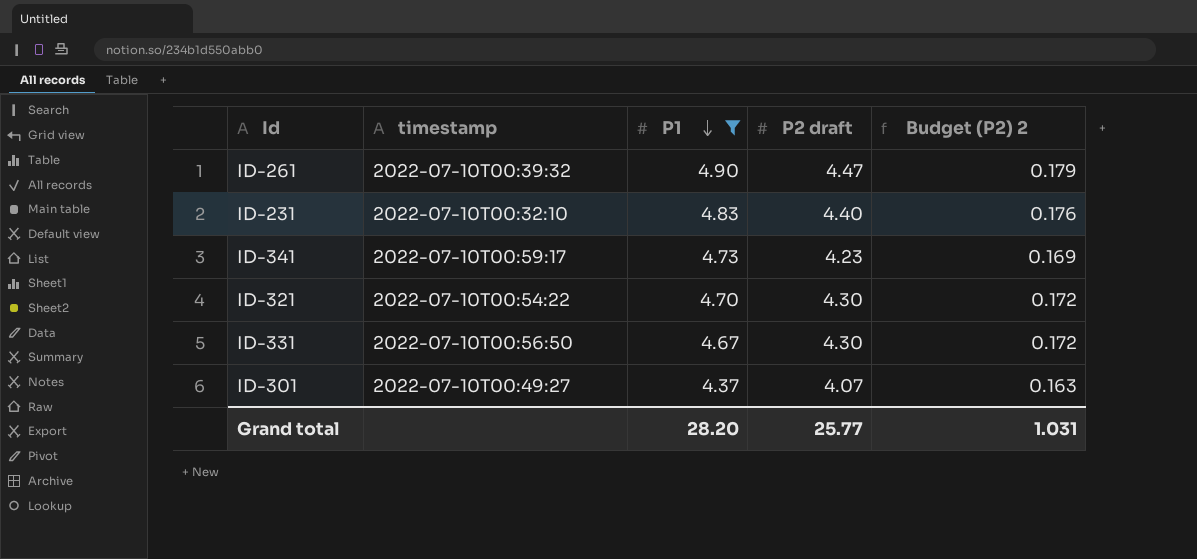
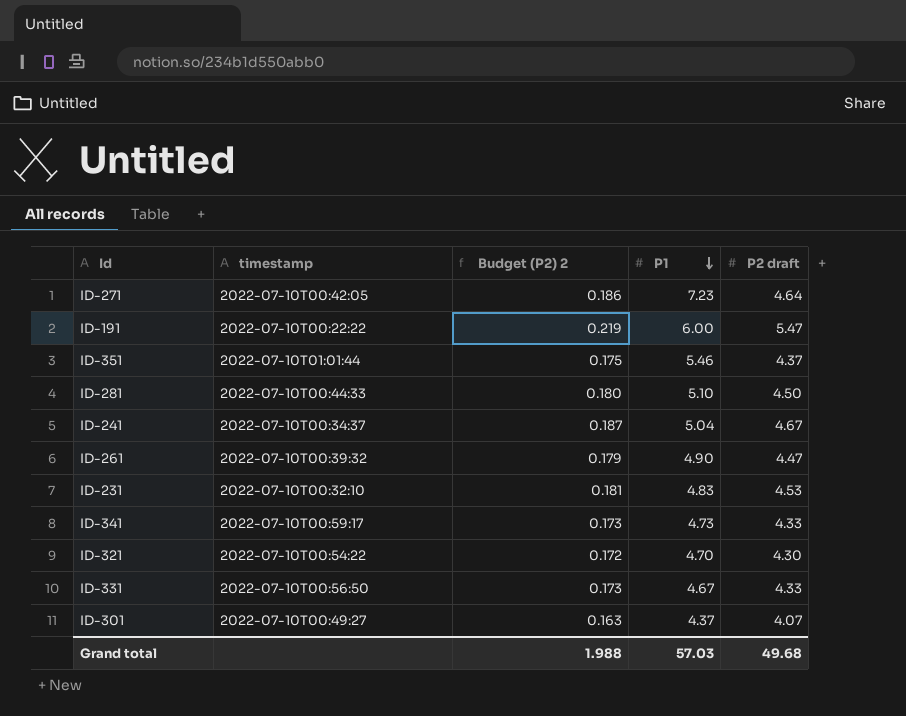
filter: P1 <= 4.90 -> none
column Budget (P2) 2 | position: 5 -> 3
ID-231 | Budget (P2) 2: 0.176 -> 0.181
ID-231 | P2 draft: 4.40 -> 4.53
ID-341 | Budget (P2) 2: 0.169 -> 0.173
ID-341 | P2 draft: 4.23 -> 4.33
ID-331 | Budget (P2) 2: 0.172 -> 0.173
ID-331 | P2 draft: 4.30 -> 4.33
Grand total | Budget (P2) 2: 1.031 -> 1.988
Grand total | P1: 28.20 -> 57.03
Grand total | P2 draft: 25.77 -> 49.68

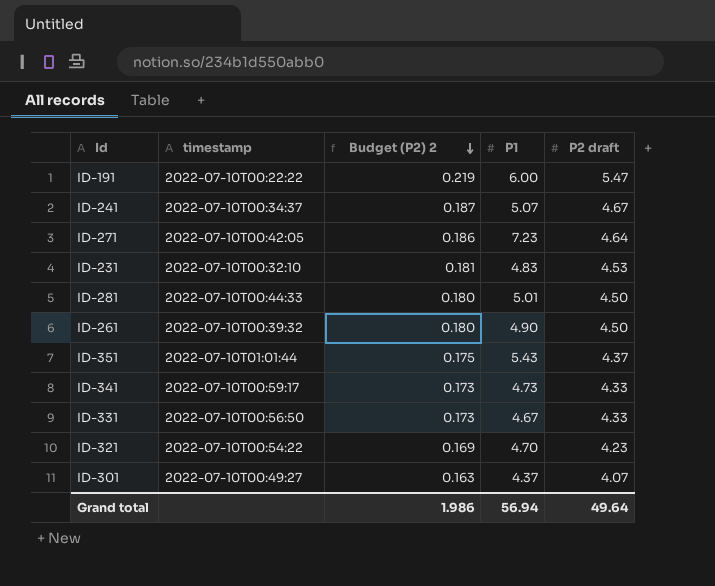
row order: P1 descending -> Budget (P2) 2 descending
ID-241 | P1: 5.04 -> 5.07
ID-281 | P1: 5.10 -> 5.01
ID-261 | Budget (P2) 2: 0.179 -> 0.180
ID-261 | P2 draft: 4.47 -> 4.50
ID-351 | P1: 5.46 -> 5.43
ID-321 | Budget (P2) 2: 0.172 -> 0.169
ID-321 | P2 draft: 4.30 -> 4.23
Grand total | Budget (P2) 2: 1.988 -> 1.986
Grand total | P1: 57.03 -> 56.94
Grand total | P2 draft: 49.68 -> 49.64

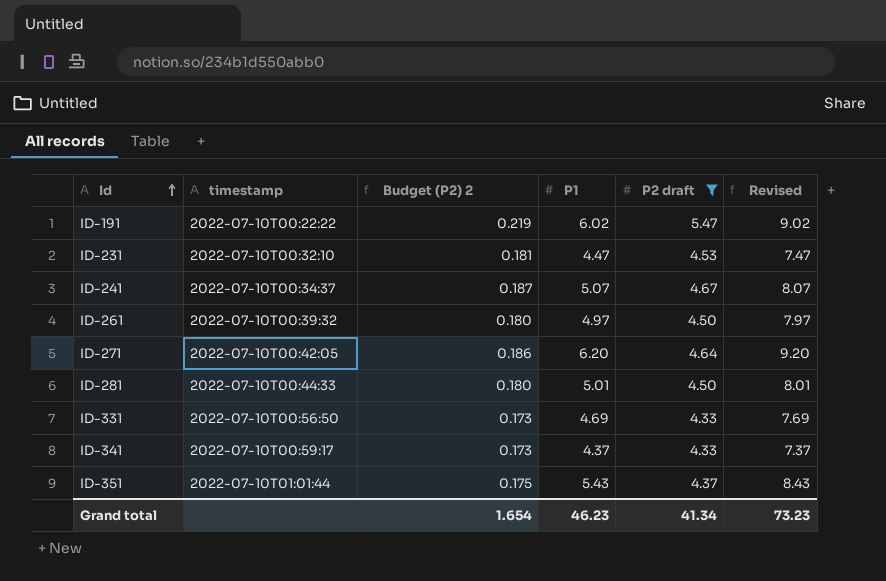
filter: none -> P2 draft >= 4.33
row order: Budget (P2) 2 descending -> Id ascending
column Revised | formula: none -> [P1] + 3
ID-191 | P1: 6.00 -> 6.02
ID-231 | P1: 4.83 -> 4.47
ID-261 | P1: 4.90 -> 4.97
ID-271 | P1: 7.23 -> 6.20
ID-331 | P1: 4.67 -> 4.69
ID-341 | P1: 4.73 -> 4.37
Grand total | Budget (P2) 2: 1.986 -> 1.654
Grand total | P1: 56.94 -> 46.23
Grand total | P2 draft: 49.64 -> 41.34

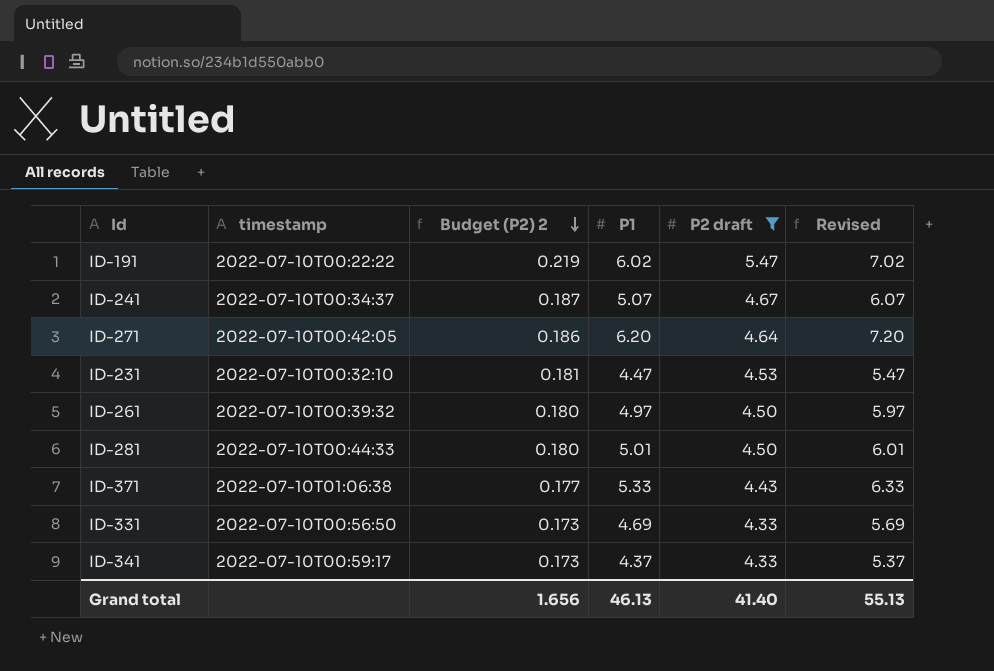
row order: Id ascending -> Budget (P2) 2 descending
column Revised | formula: [P1] + 3 -> [P1] + 1
row ID-351: 2022-07-10T01:01:44 | 0.175 | 5.43 | 4.37 | 8.43 -> none
row ID-371: none -> 2022-07-10T01:06:38 | 0.177 | 5.33 | 4.43 | 6.33
Grand total | Budget (P2) 2: 1.654 -> 1.656
Grand total | P1: 46.23 -> 46.13
Grand total | P2 draft: 41.34 -> 41.40
Grand total | Revised: 73.23 -> 55.13

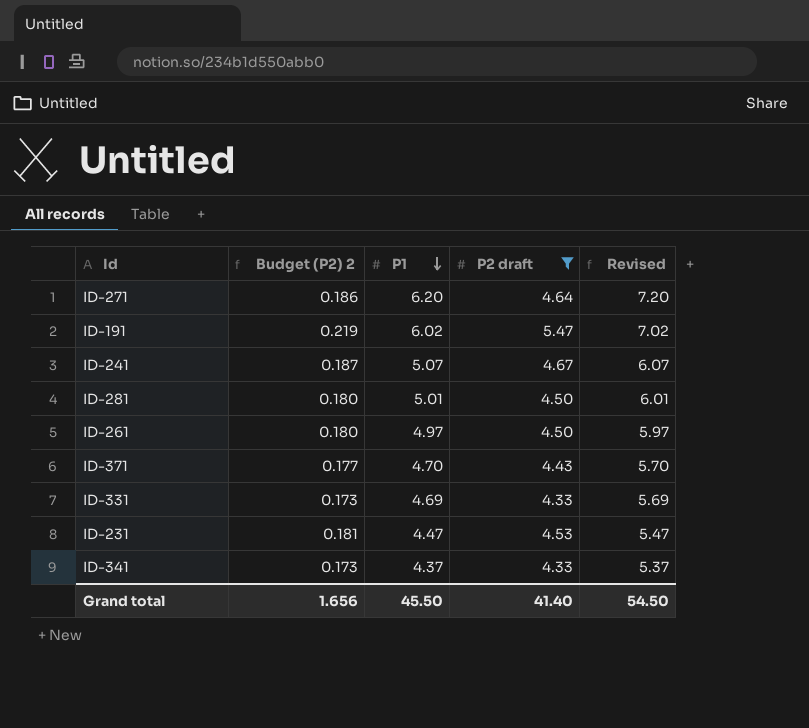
row order: Budget (P2) 2 descending -> P1 descending
column timestamp | position: 2 -> none
ID-371 | P1: 5.33 -> 4.70
ID-371 | Revised: 6.33 -> 5.70
Grand total | P1: 46.13 -> 45.50
Grand total | Revised: 55.13 -> 54.50

